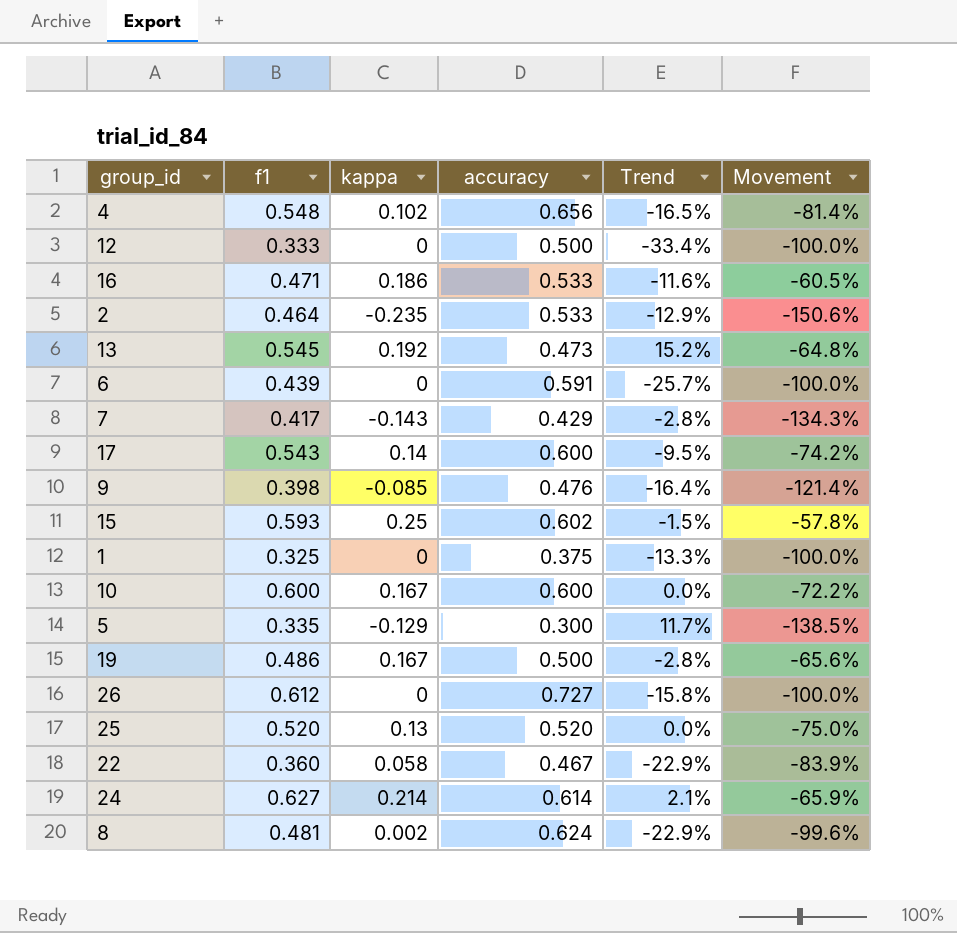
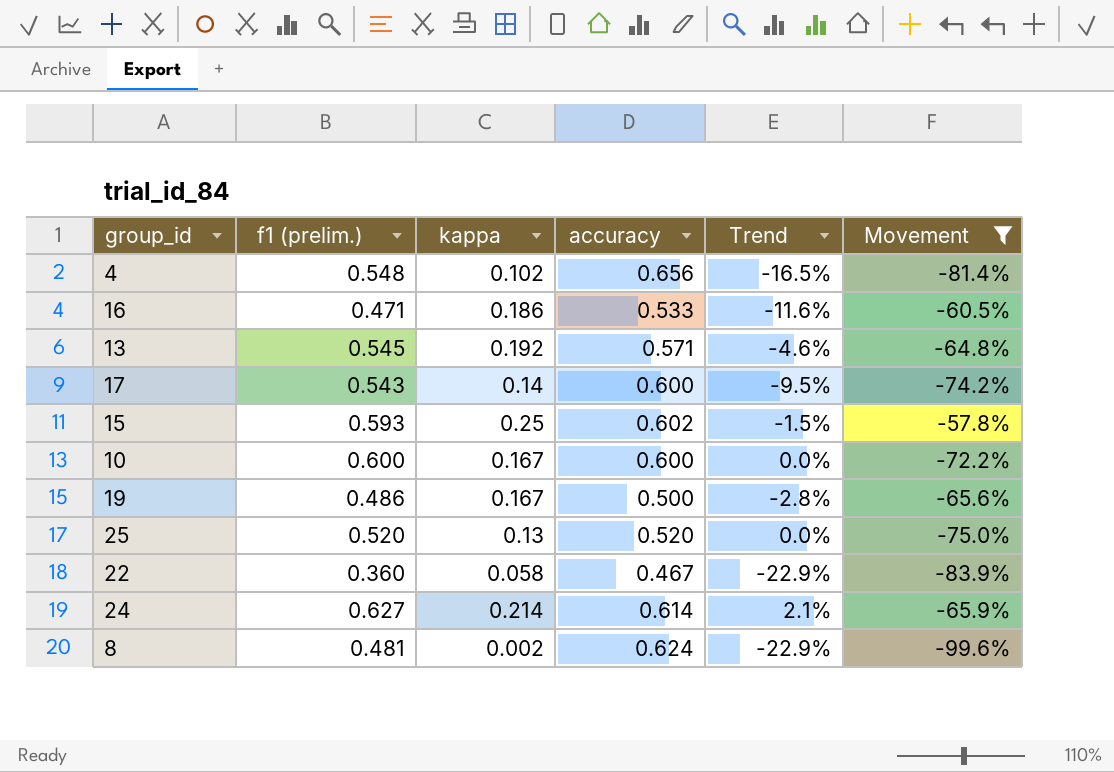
filter: none -> Movement >= -99.6%
column name: f1 -> f1 (prelim.)
13 | accuracy: 0.473 -> 0.571
13 | Trend: 15.2% -> -4.6%

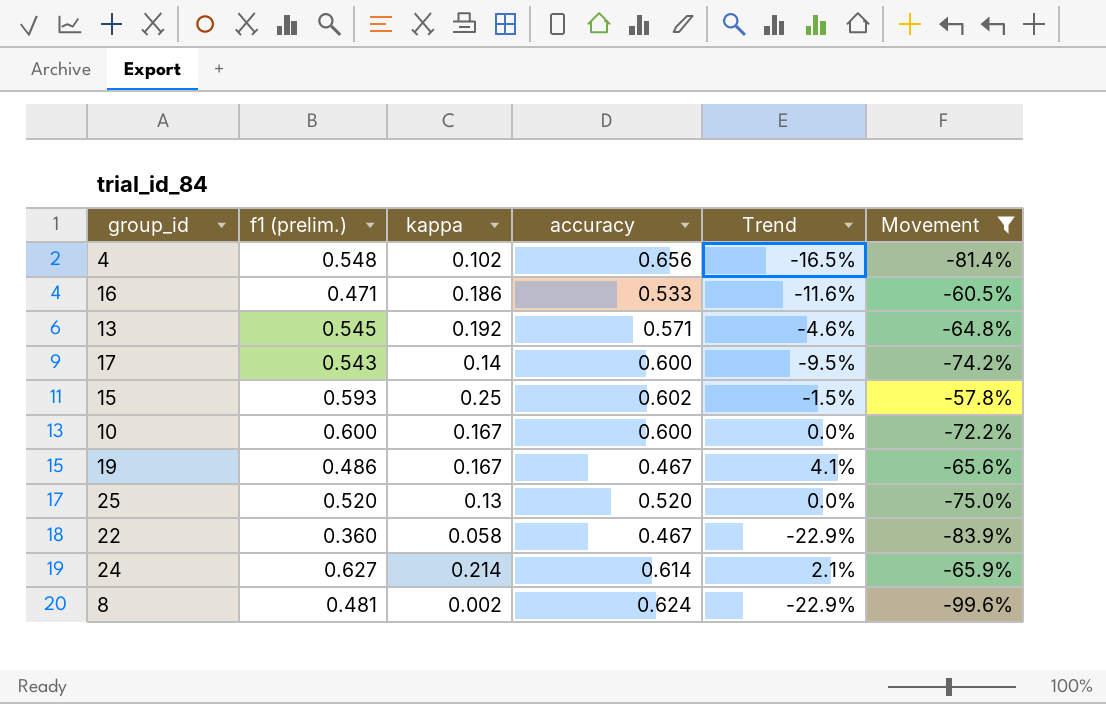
19 | accuracy: 0.500 -> 0.467
19 | Trend: -2.8% -> 4.1%

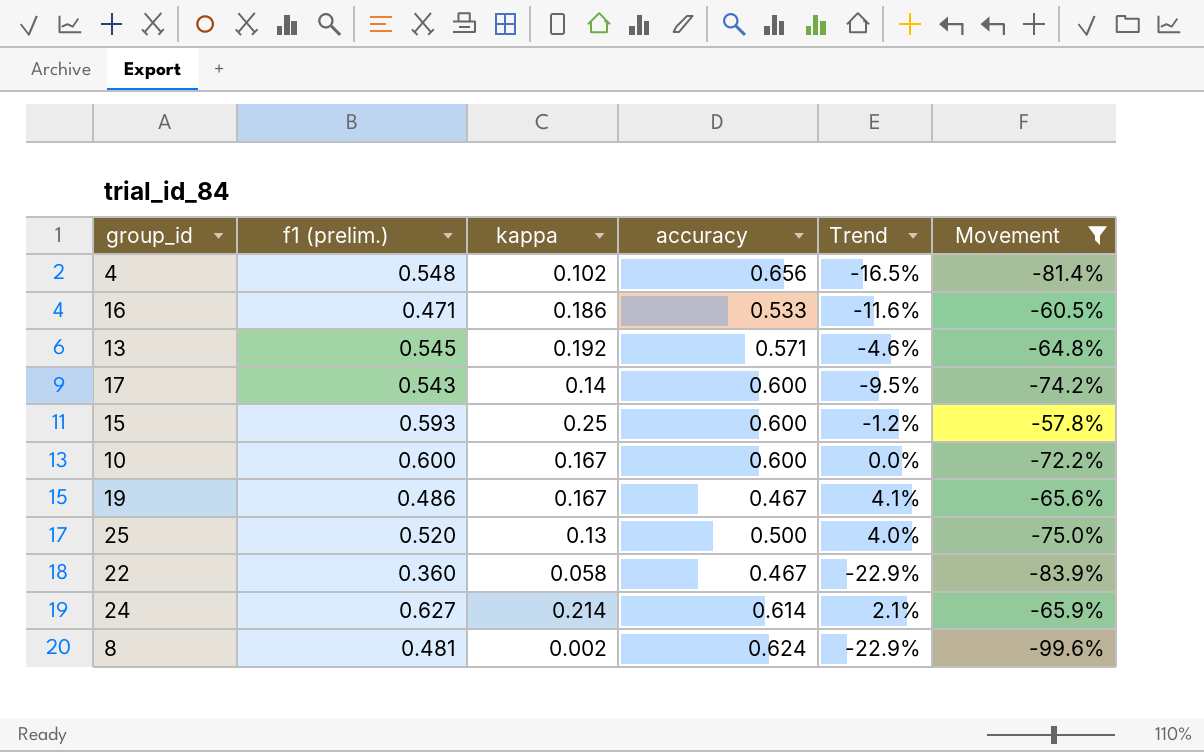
15 | accuracy: 0.602 -> 0.600
15 | Trend: -1.5% -> -1.2%
25 | accuracy: 0.520 -> 0.500
25 | Trend: 0.0% -> 4.0%

